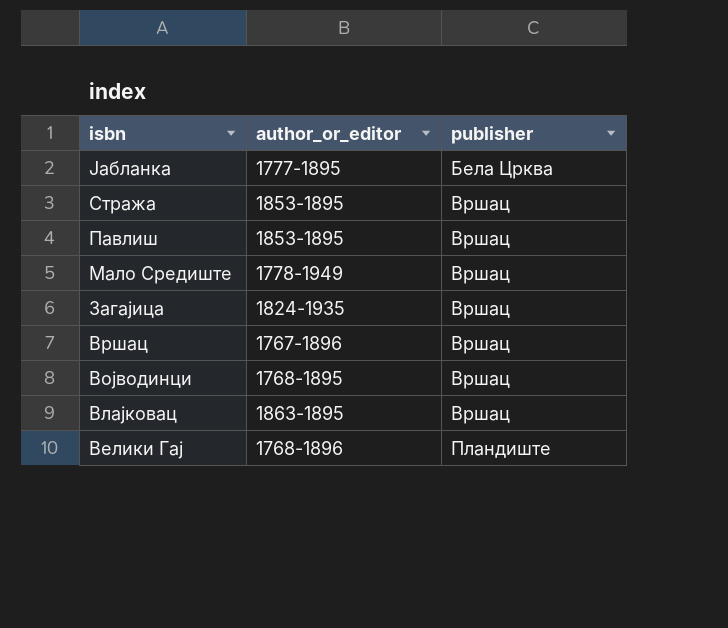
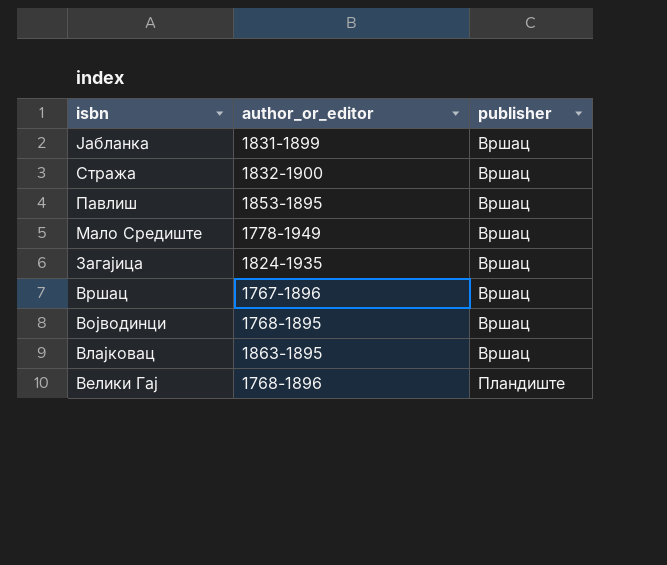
Јабланка | author_or_editor: 1777-1895 -> 1831-1899
Јабланка | publisher: Бела Црква -> Вршац
Стража | author_or_editor: 1853-1895 -> 1832-1900

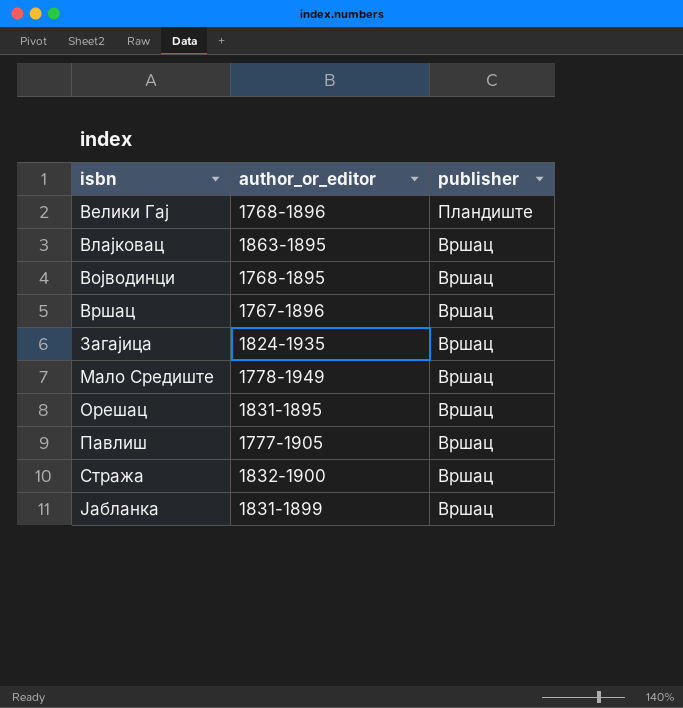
row order: isbn descending -> isbn ascending
row Орешац: none -> 1831-1895 | Вршац
Павлиш | author_or_editor: 1853-1895 -> 1777-1905

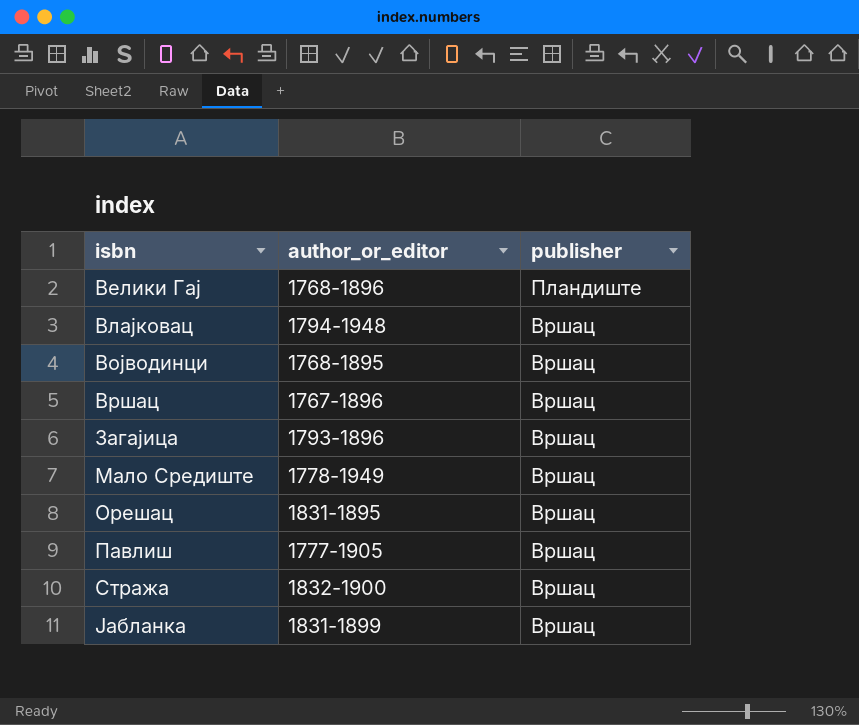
Влајковац | author_or_editor: 1863-1895 -> 1794-1948
Загајица | author_or_editor: 1824-1935 -> 1793-1896

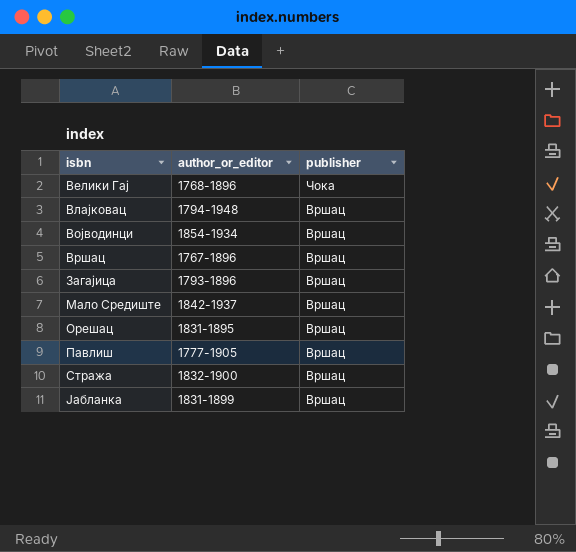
Велики Гај | publisher: Пландиште -> Чока
Војводинци | author_or_editor: 1768-1895 -> 1854-1934
Мало Средиште | author_or_editor: 1778-1949 -> 1842-1937

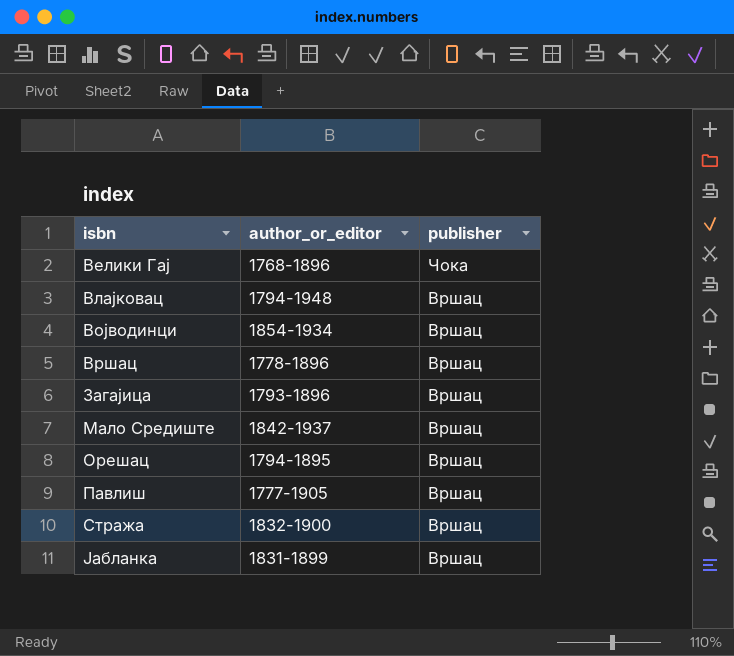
Вршац | author_or_editor: 1767-1896 -> 1778-1896
Орешац | author_or_editor: 1831-1895 -> 1794-1895

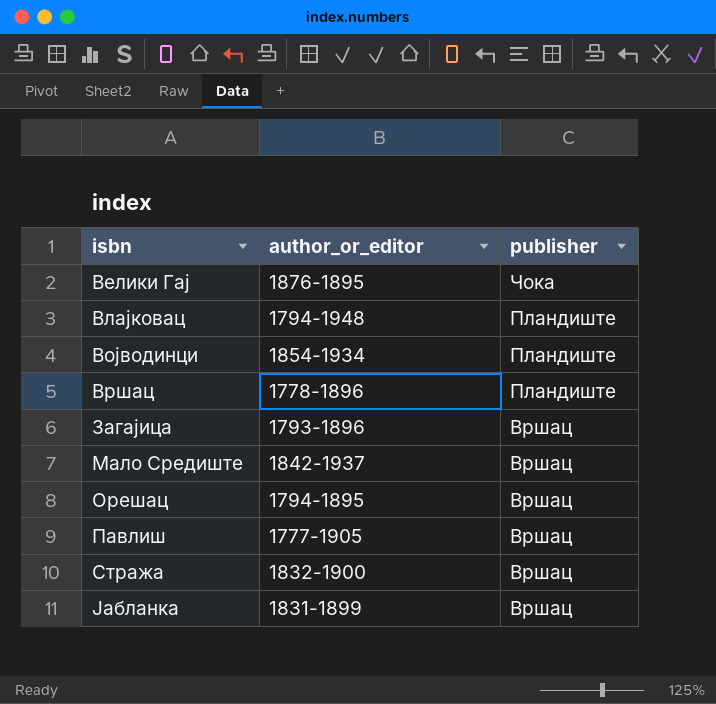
Велики Гај | author_or_editor: 1768-1896 -> 1876-1895
Влајковац | publisher: Вршац -> Пландиште
Војводинци | publisher: Вршац -> Пландиште
Вршац | publisher: Вршац -> Пландиште

